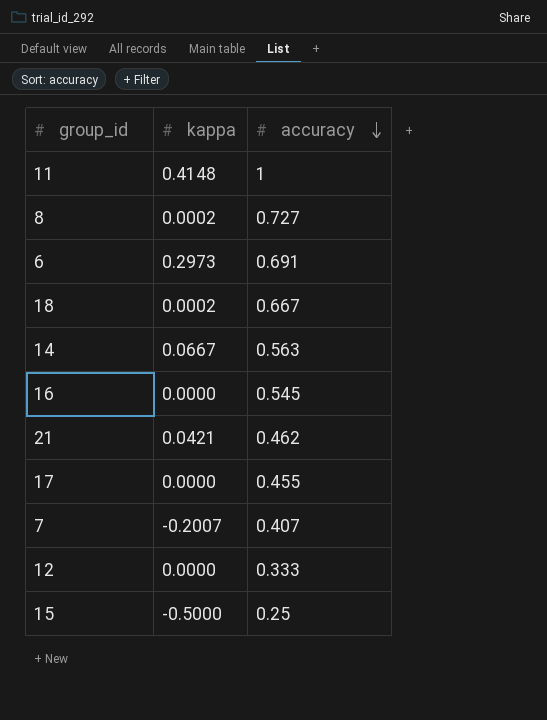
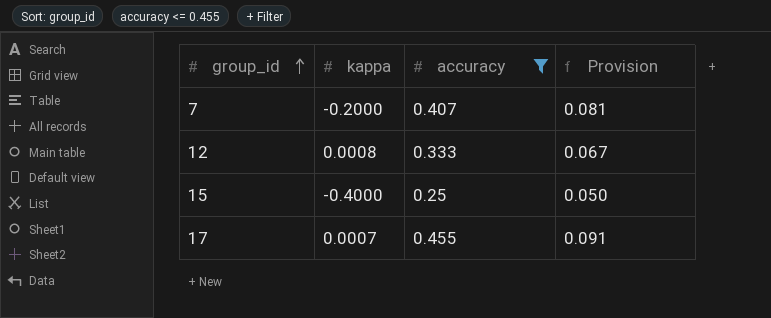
filter: none -> accuracy <= 0.455
row order: accuracy descending -> group_id ascending
column Provision | formula: none -> [accuracy] * 0.2
7 | kappa: -0.2007 -> -0.2000
12 | kappa: 0.0000 -> 0.0008
15 | kappa: -0.5000 -> -0.4000
17 | kappa: 0.0000 -> 0.0007

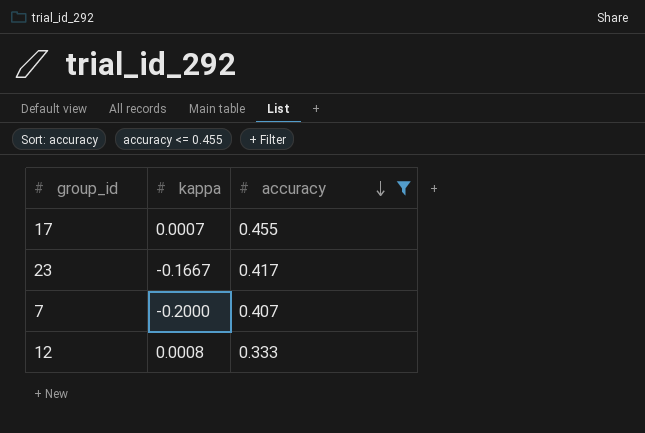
row order: group_id ascending -> accuracy descending
column Provision | formula: [accuracy] * 0.2 -> none
row 15: -0.4000 | 0.25 | 0.050 -> none
row 23: none -> -0.1667 | 0.417

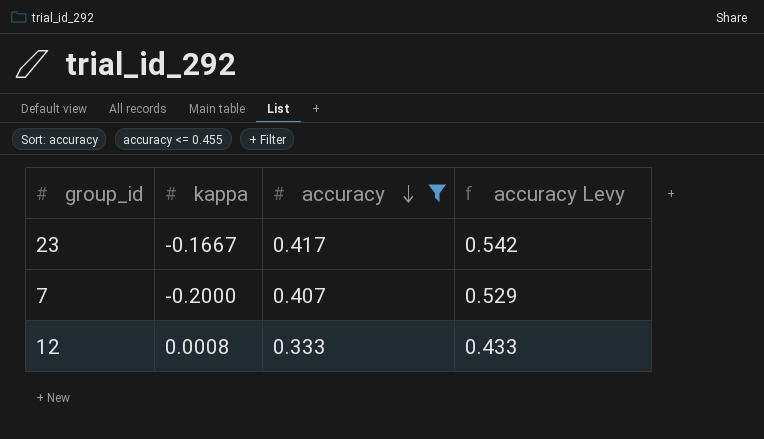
column accuracy Levy | formula: none -> [accuracy] * 1.3
row 17: 0.0007 | 0.455 -> none

